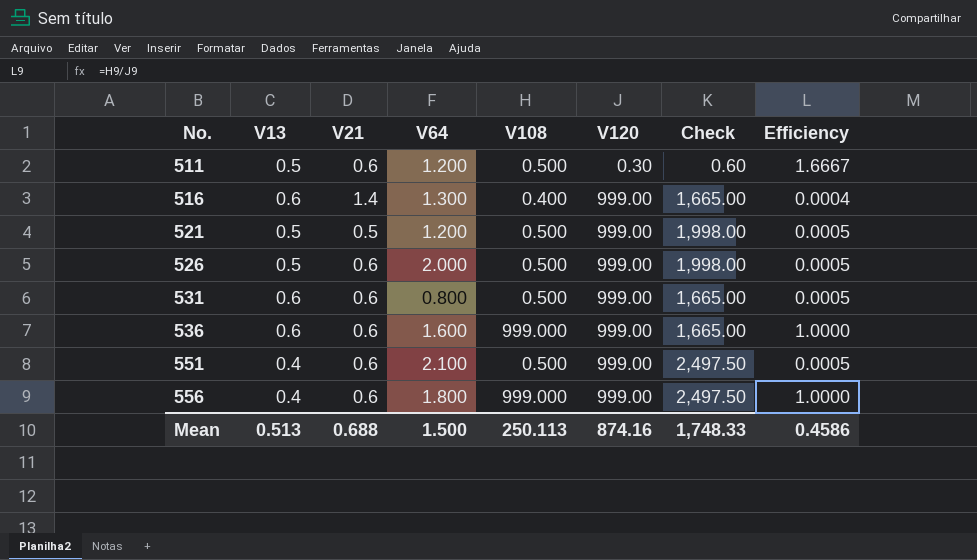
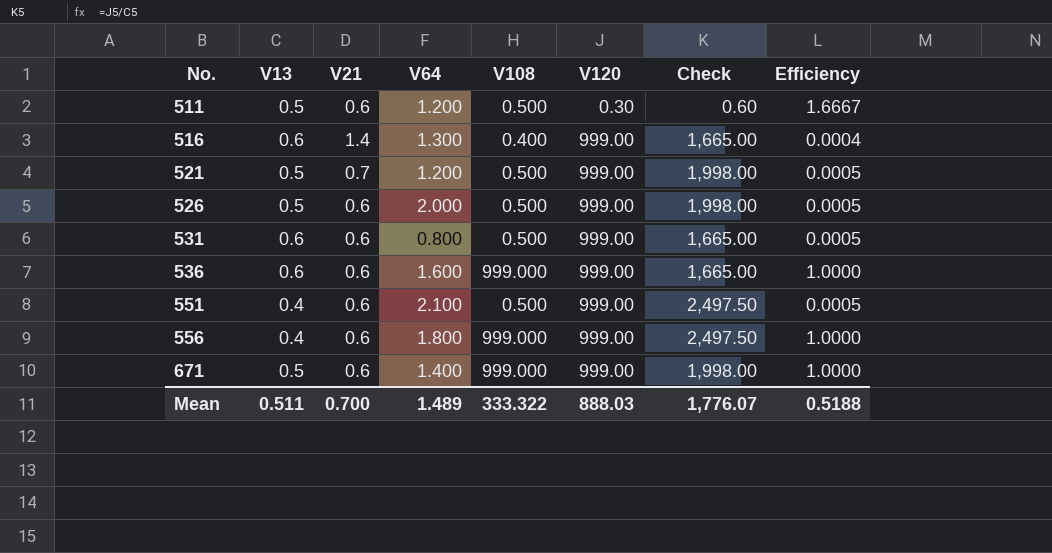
521 | V21: 0.5 -> 0.7
row 671: none -> 0.5 | 0.6 | 1.400 | 999.000 | 999.00 | 1,998.00 | 1.0000
Mean | V13: 0.513 -> 0.511
Mean | V21: 0.688 -> 0.700
Mean | V64: 1.500 -> 1.489
Mean | V108: 250.113 -> 333.322
Mean | V120: 874.16 -> 888.03
Mean | Check: 1,748.33 -> 1,776.07
Mean | Efficiency: 0.4586 -> 0.5188

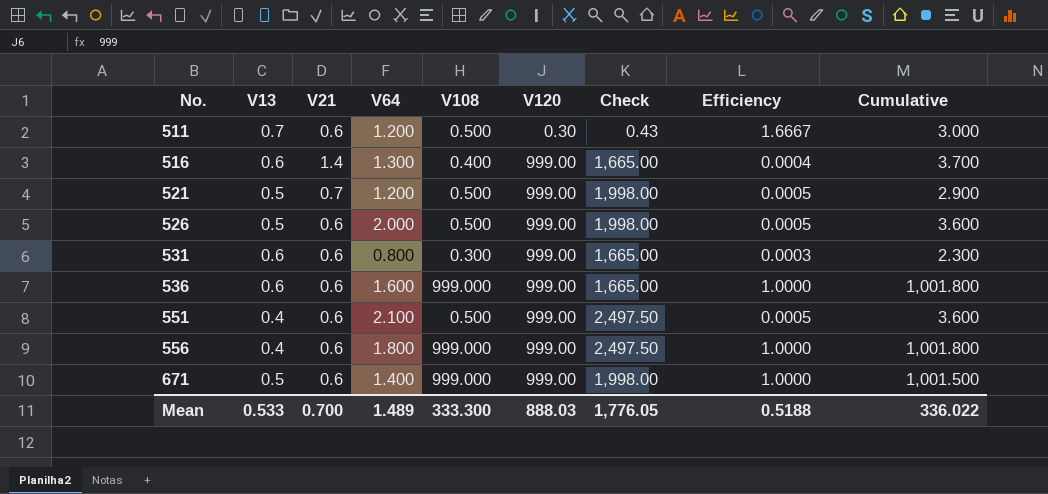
column Cumulative | formula: none -> [V13] + [V21] + [V64] + [V108]
511 | V13: 0.5 -> 0.7
511 | Check: 0.60 -> 0.43
531 | V108: 0.500 -> 0.300
531 | Efficiency: 0.0005 -> 0.0003
Mean | V13: 0.511 -> 0.533
Mean | V108: 333.322 -> 333.300
Mean | Check: 1,776.07 -> 1,776.05

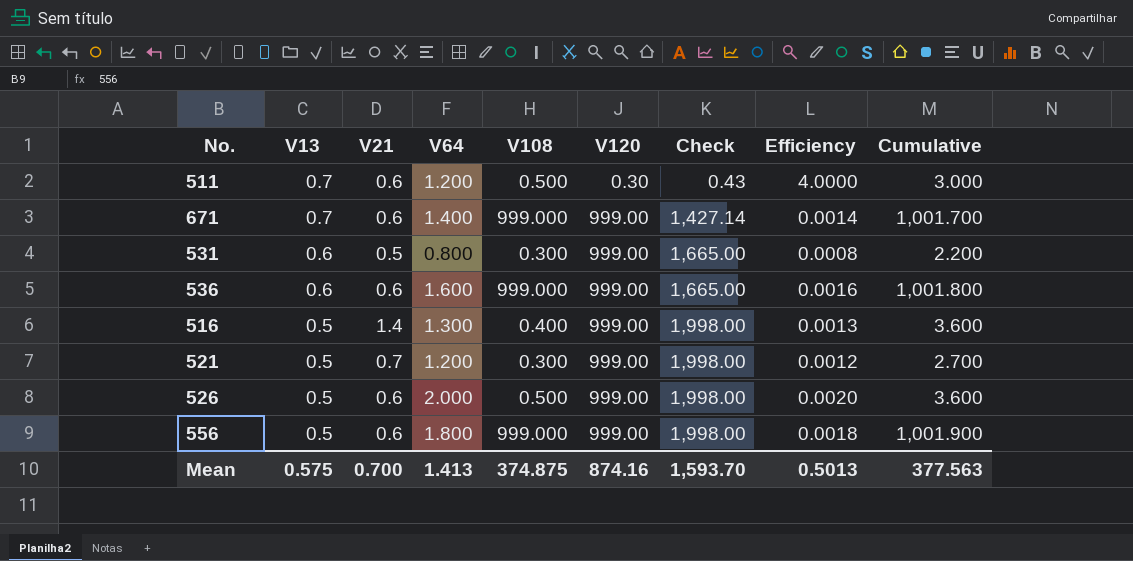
row order: No. ascending -> V13 descending
column Efficiency | formula: [V108] / [V120] -> [V64] / [V120]
row 551: 0.4 | 0.6 | 2.100 | 0.500 | 999.00 | 2,497.50 | 0.0005 | 3.600 -> none
671 | V13: 0.5 -> 0.7
671 | Check: 1,998.00 -> 1,427.14
671 | Cumulative: 1,001.500 -> 1,001.700
531 | V21: 0.6 -> 0.5
531 | Cumulative: 2.300 -> 2.200
516 | V13: 0.6 -> 0.5
516 | Check: 1,665.00 -> 1,998.00
516 | Cumulative: 3.700 -> 3.600
521 | V108: 0.500 -> 0.300
521 | Cumulative: 2.900 -> 2.700
556 | V13: 0.4 -> 0.5
556 | Check: 2,497.50 -> 1,998.00
556 | Cumulative: 1,001.800 -> 1,001.900
Mean | V13: 0.533 -> 0.575
Mean | V64: 1.489 -> 1.413
Mean | V108: 333.300 -> 374.875
Mean | V120: 888.03 -> 874.16
Mean | Check: 1,776.05 -> 1,593.70
Mean | Efficiency: 0.5188 -> 0.5013
Mean | Cumulative: 336.022 -> 377.563

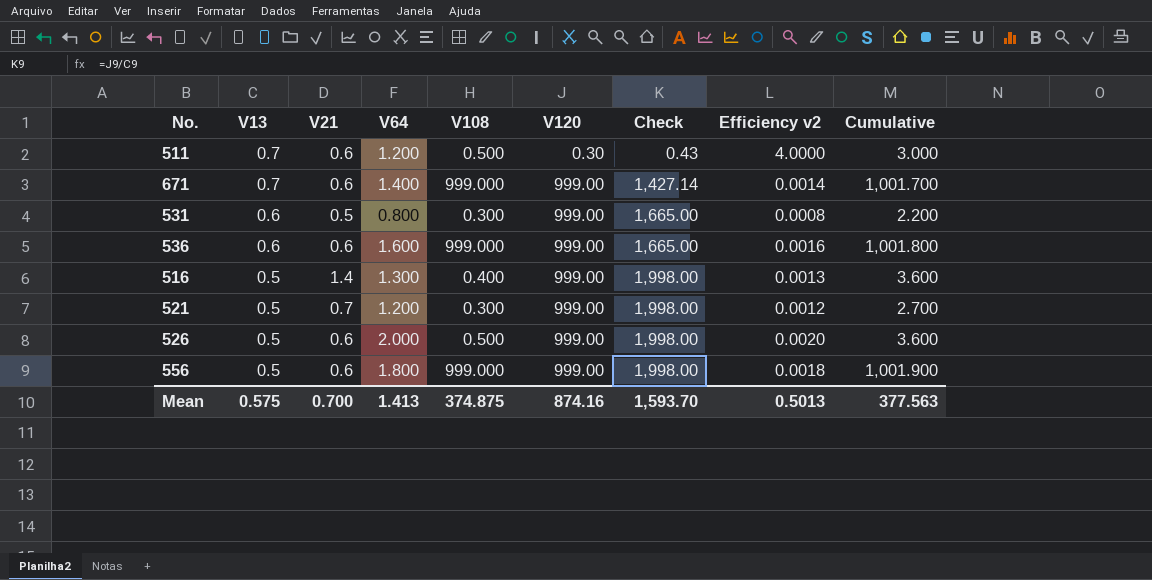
column name: Efficiency -> Efficiency v2

